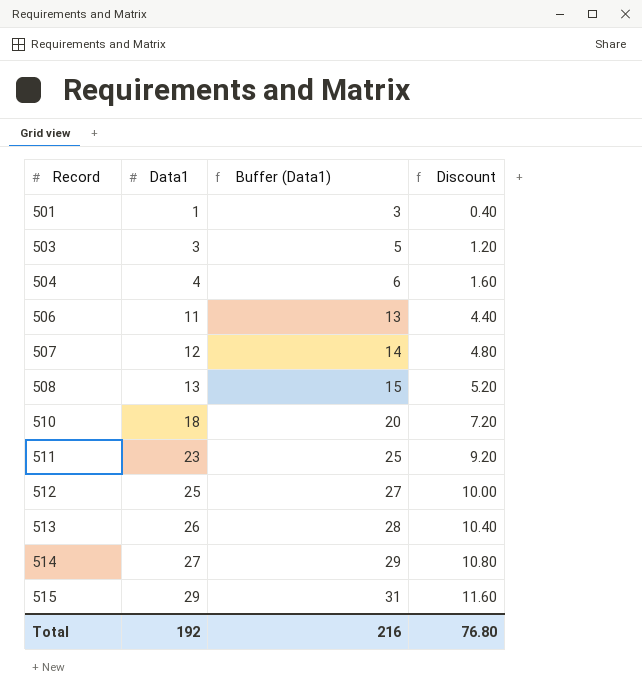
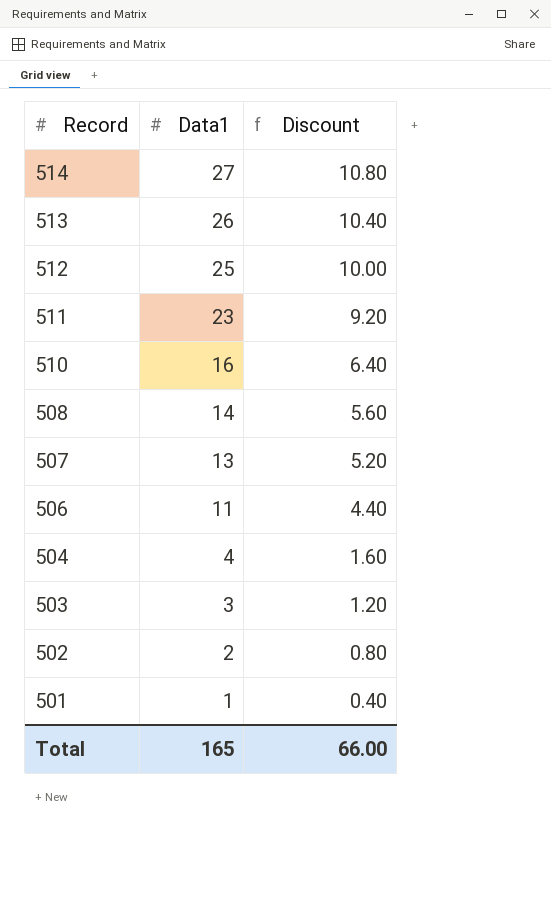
row order: Record ascending -> Record descending
column Buffer (Data1) | formula: [Data1] + 2 -> none
row 515: 29 | 31 | 11.60 -> none
510 | Data1: 18 -> 16
510 | Discount: 7.20 -> 6.40
508 | Data1: 13 -> 14
508 | Discount: 5.20 -> 5.60
507 | Data1: 12 -> 13
507 | Discount: 4.80 -> 5.20
row 502: none -> 2 | 0.80
Total | Data1: 192 -> 165
Total | Discount: 76.80 -> 66.00

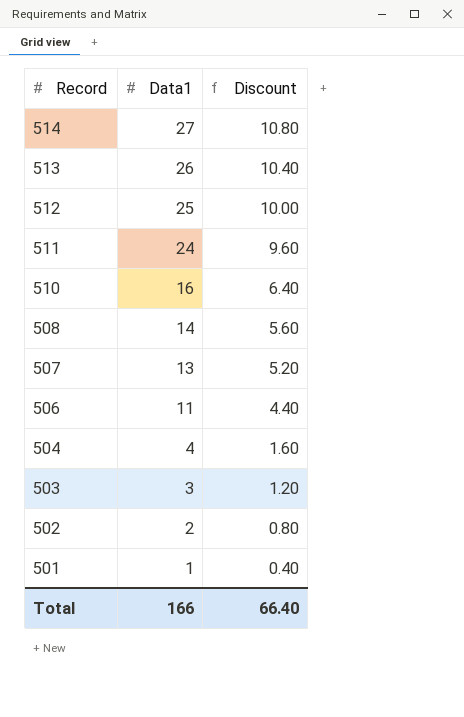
511 | Data1: 23 -> 24
511 | Discount: 9.20 -> 9.60
Total | Data1: 165 -> 166
Total | Discount: 66.00 -> 66.40

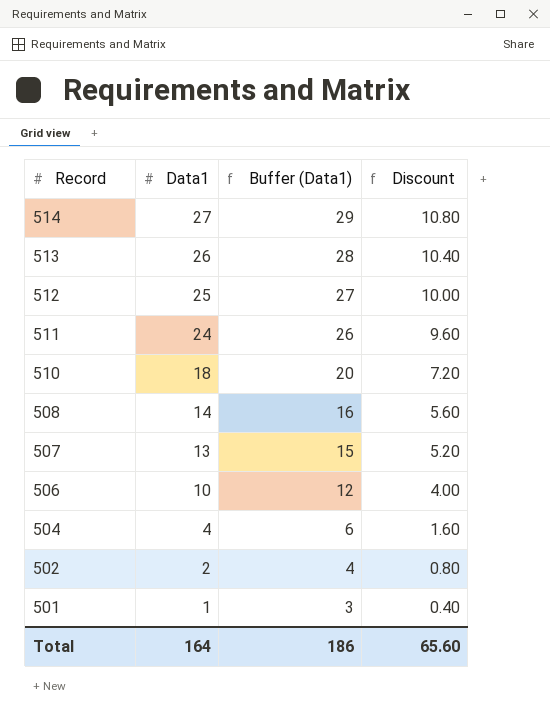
column Buffer (Data1) | formula: none -> [Data1] + 2
row 503: 3 | 1.20 -> none
510 | Data1: 16 -> 18
510 | Discount: 6.40 -> 7.20
506 | Data1: 11 -> 10
506 | Discount: 4.40 -> 4.00
Total | Data1: 166 -> 164
Total | Discount: 66.40 -> 65.60

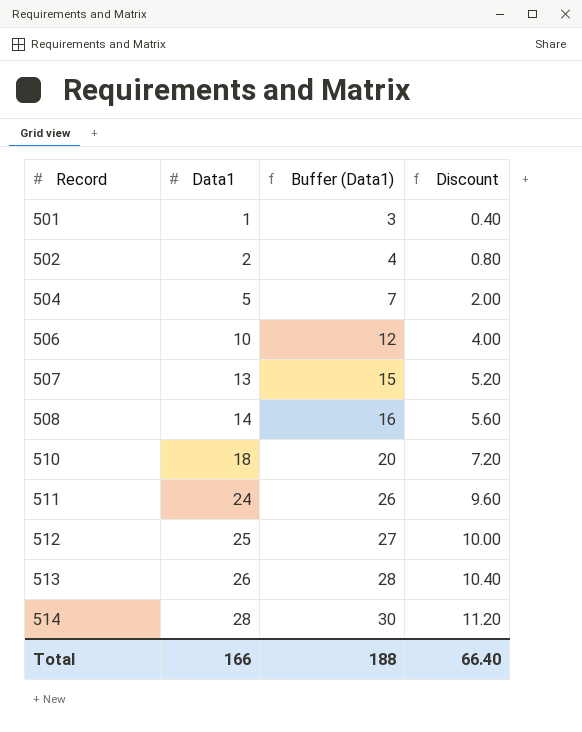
row order: Record descending -> Record ascending
504 | Data1: 4 -> 5
504 | Buffer (Data1): 6 -> 7
504 | Discount: 1.60 -> 2.00
514 | Data1: 27 -> 28
514 | Buffer (Data1): 29 -> 30
514 | Discount: 10.80 -> 11.20
Total | Data1: 164 -> 166
Total | Buffer (Data1): 186 -> 188
Total | Discount: 65.60 -> 66.40

